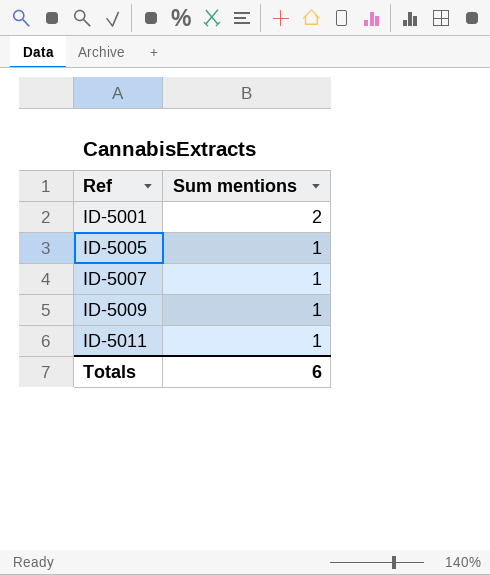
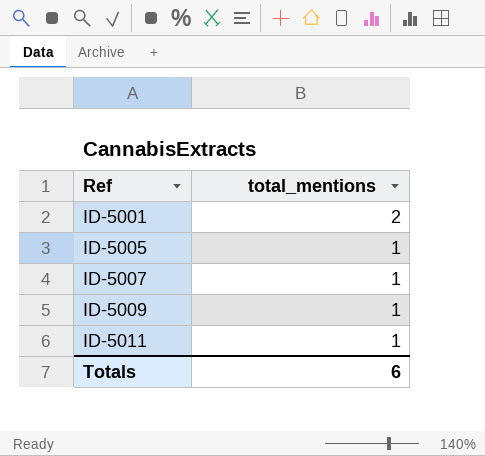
column name: Sum mentions -> total_mentions

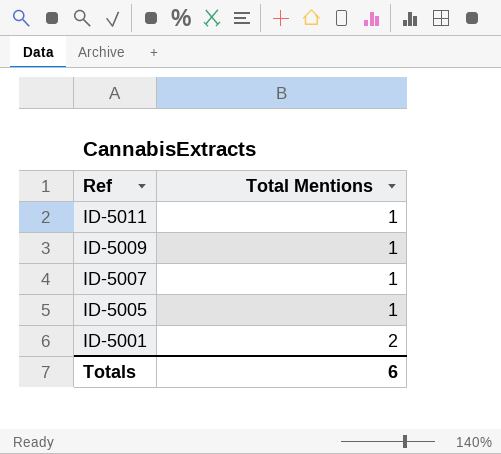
row order: Ref ascending -> Ref descending
column name: total_mentions -> Total Mentions

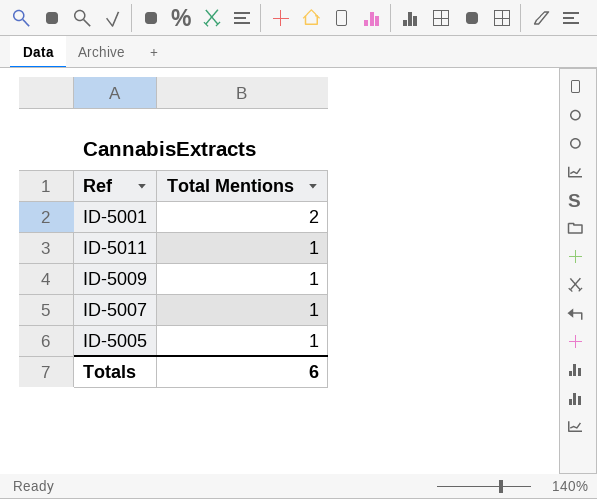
row order: Ref descending -> Total Mentions descending

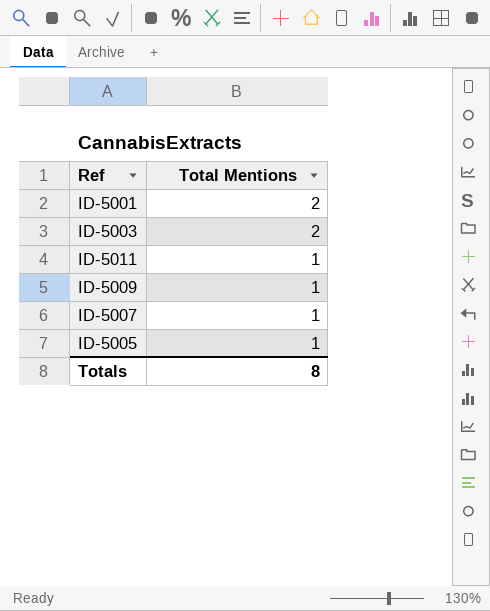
row ID-5003: none -> 2
Totals | Total Mentions: 6 -> 8

